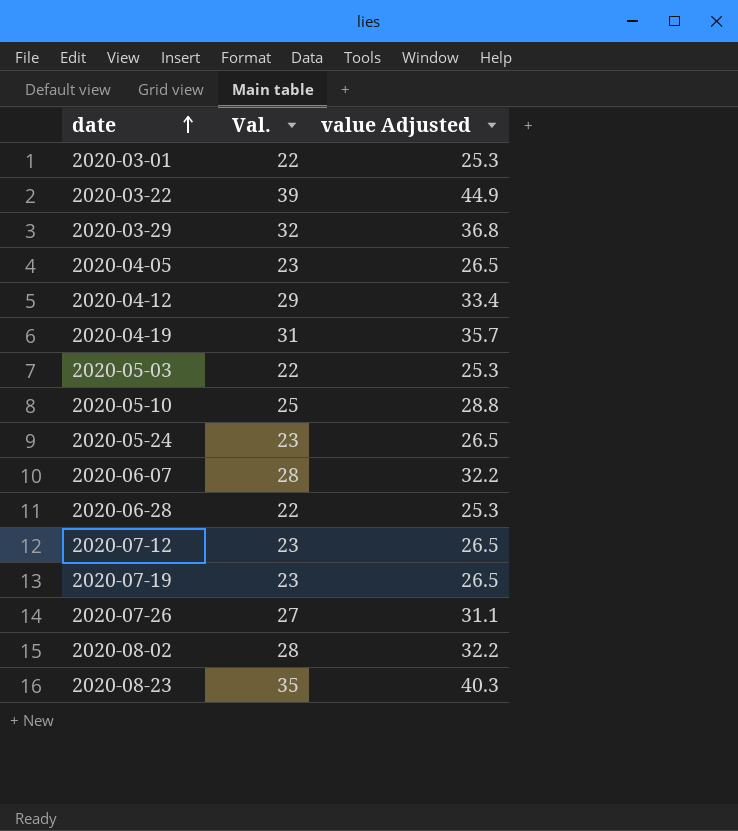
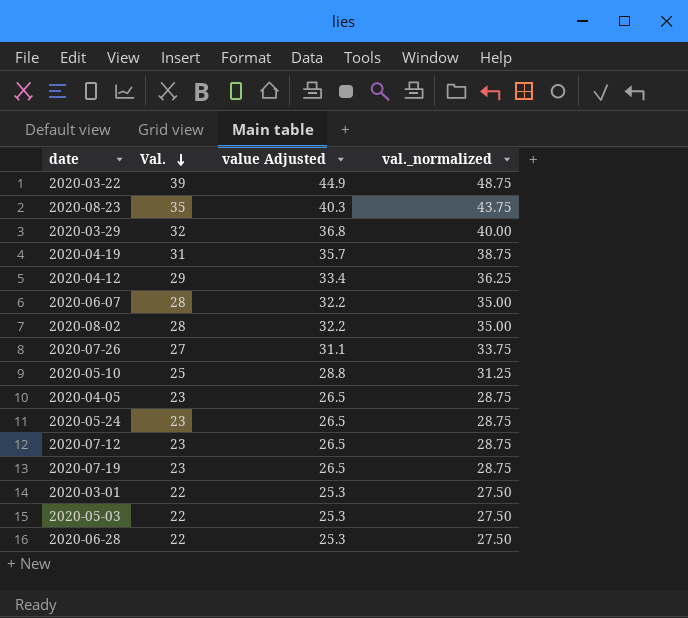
row order: date ascending -> Val. descending
column val._normalized | formula: none -> [Val.] * 1.25

